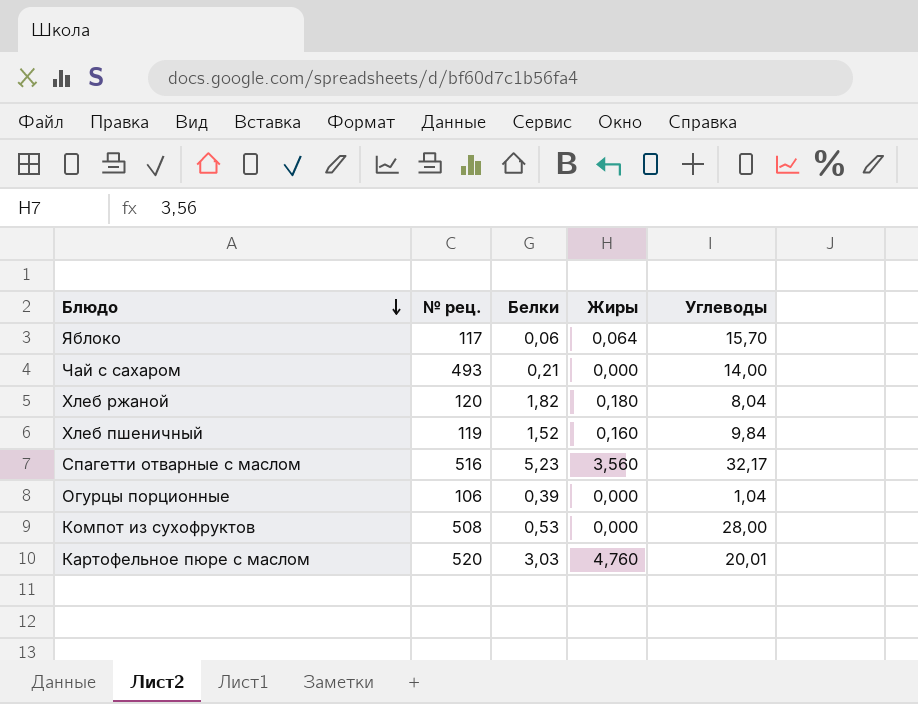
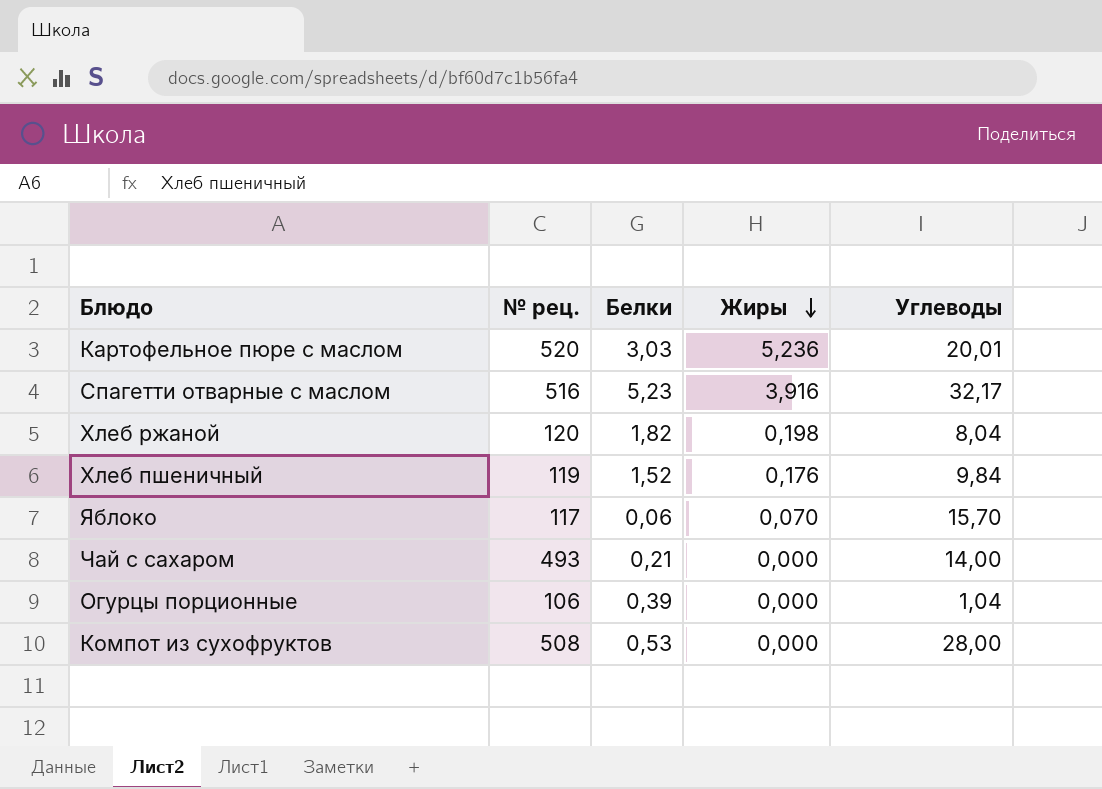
row order: Блюдо descending -> Жиры descending
Картофельное пюре с маслом | Жиры: 4,760 -> 5,236
Спагетти отварные с маслом | Жиры: 3,560 -> 3,916
Хлеб ржаной | Жиры: 0,180 -> 0,198
Хлеб пшеничный | Жиры: 0,160 -> 0,176
Яблоко | Жиры: 0,064 -> 0,070

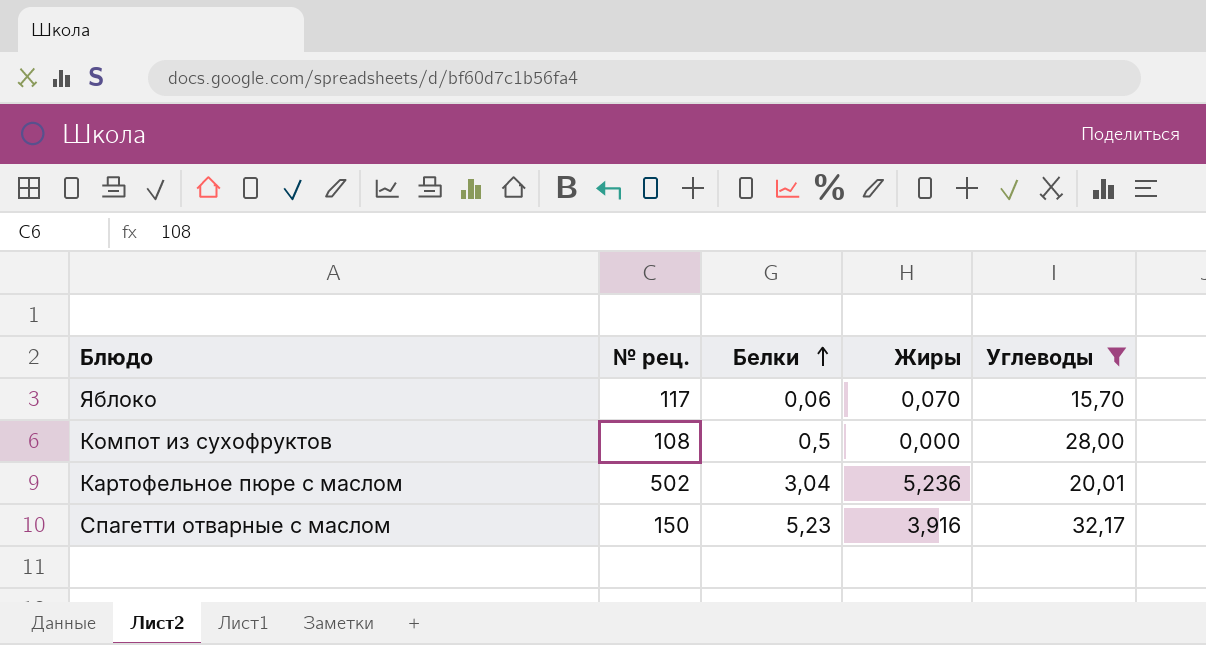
filter: none -> Углеводы >= 15,70
row order: Жиры descending -> Белки ascending
Компот из сухофруктов | № рец.: 508 -> 108
Компот из сухофруктов | Белки: 0,53 -> 0,5
Картофельное пюре с маслом | № рец.: 520 -> 502
Картофельное пюре с маслом | Белки: 3,03 -> 3,04
Спагетти отварные с маслом | № рец.: 516 -> 150

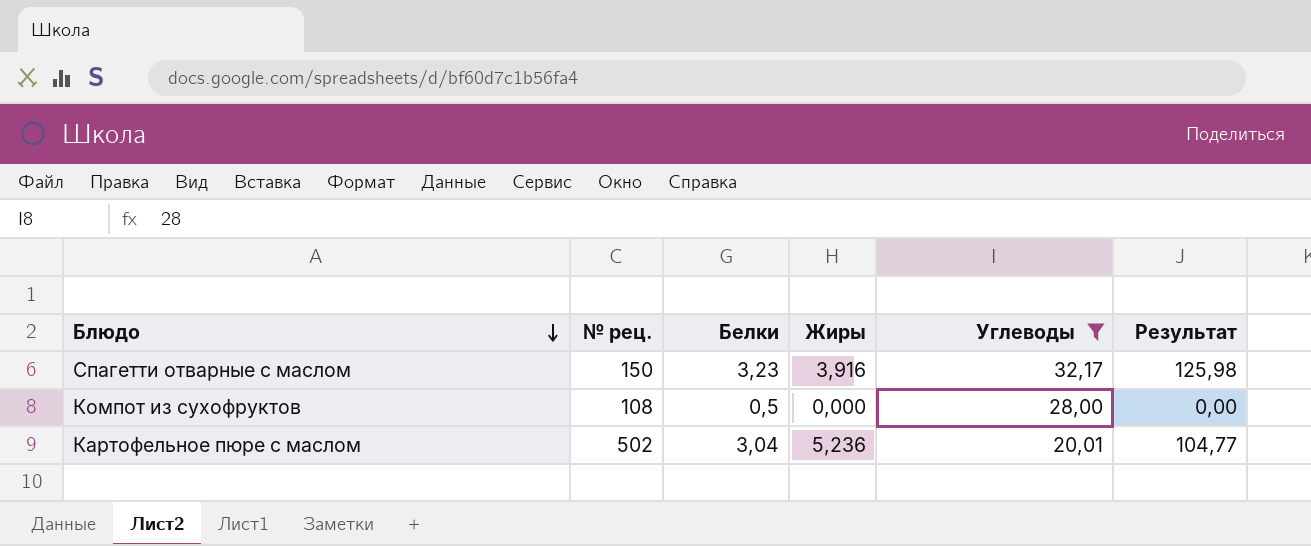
row order: Белки ascending -> Блюдо descending
column Результат | formula: none -> [Жиры] * [Углеводы]
row Яблоко: 117 | 0,06 | 0,070 | 15,70 -> none
Спагетти отварные с маслом | Белки: 5,23 -> 3,23

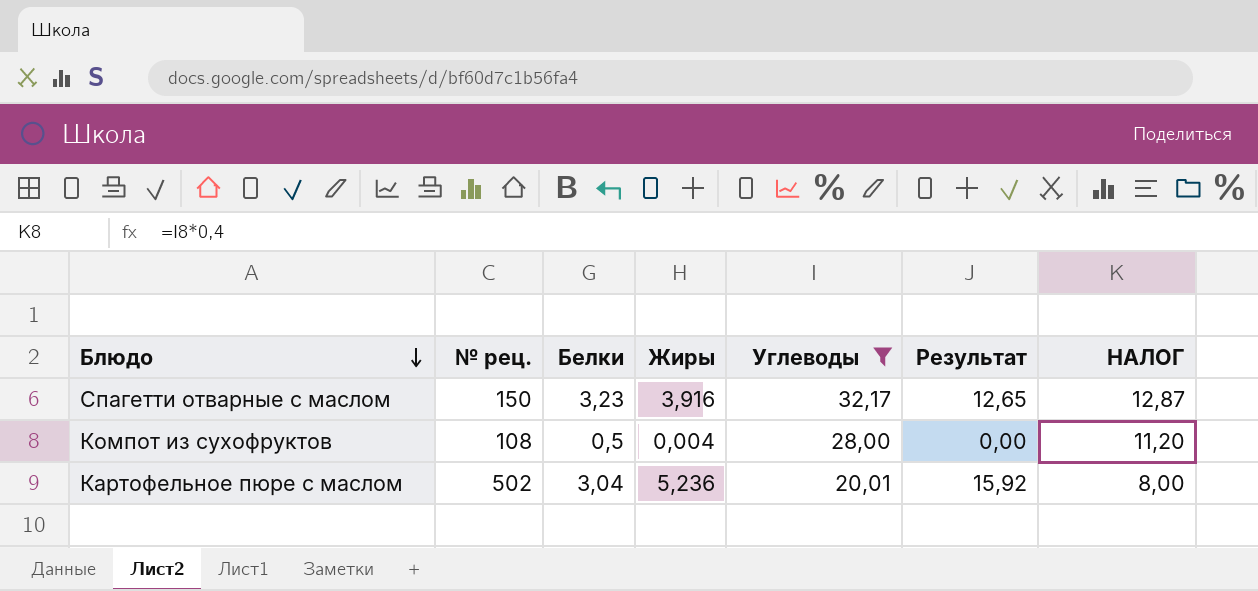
column Результат | formula: [Жиры] * [Углеводы] -> [Белки] * [Жиры]
column НАЛОГ | formula: none -> [Углеводы] * 0,4
Компот из сухофруктов | Жиры: 0,000 -> 0,004

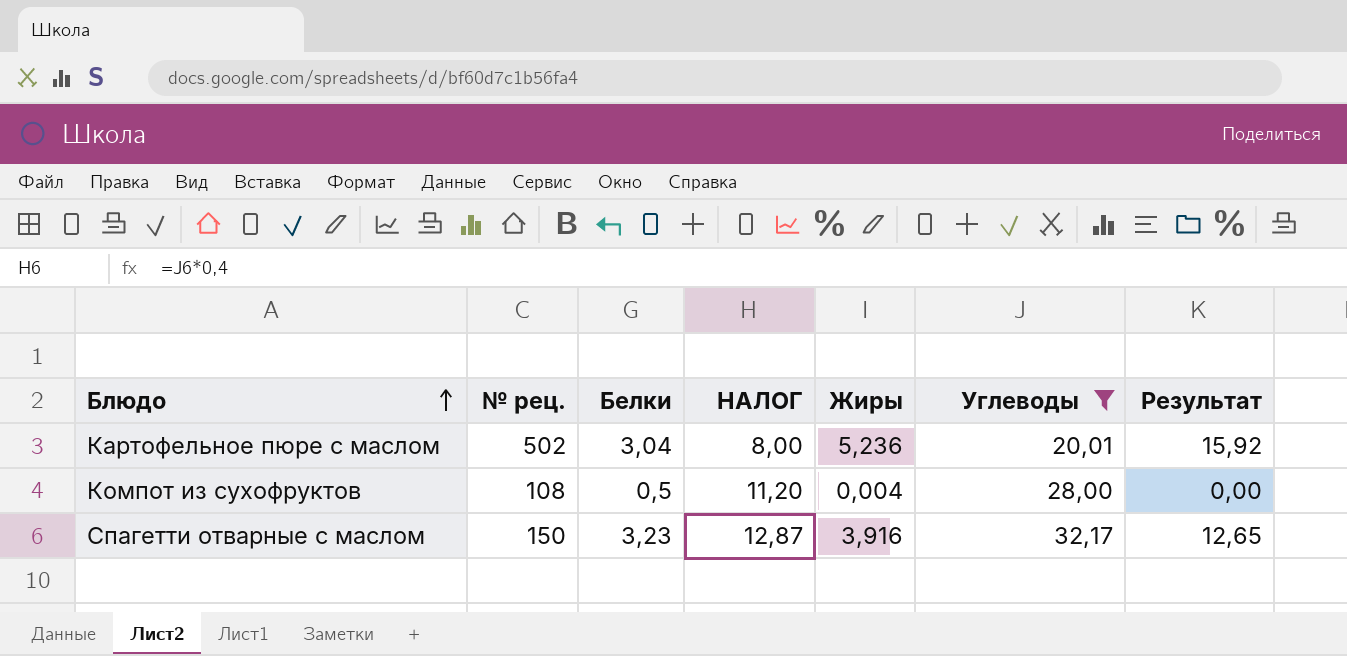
row order: Блюдо descending -> Блюдо ascending
column НАЛОГ | position: 7 -> 4

